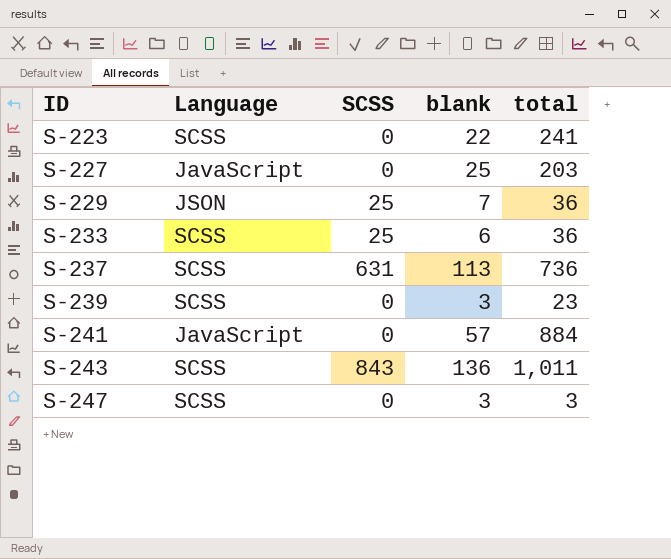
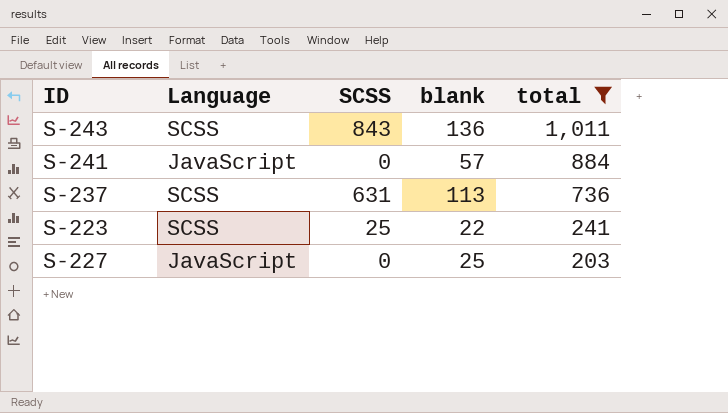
filter: none -> total >= 203
row order: ID ascending -> total descending
S-223 | SCSS: 0 -> 25

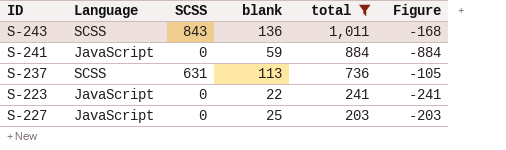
column Figure | formula: none -> [SCSS] - [total]
S-241 | blank: 57 -> 59
S-223 | Language: SCSS -> JavaScript
S-223 | SCSS: 25 -> 0

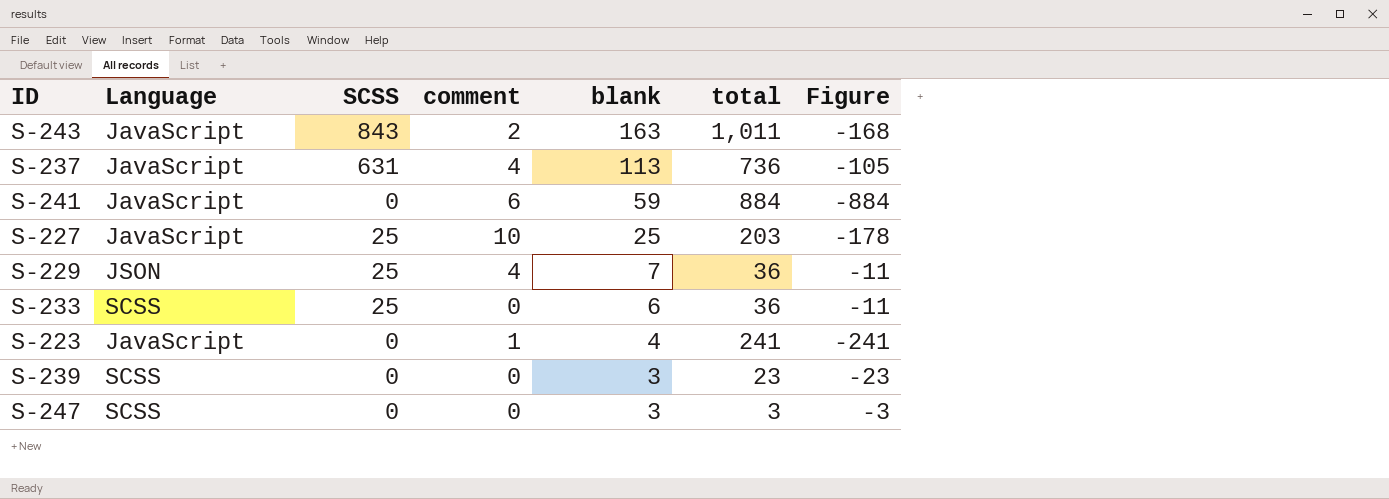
filter: total >= 203 -> none
row order: total descending -> blank descending
column comment | position: none -> 4
S-243 | Language: SCSS -> JavaScript
S-243 | blank: 136 -> 163
S-237 | Language: SCSS -> JavaScript
S-227 | SCSS: 0 -> 25
S-227 | Figure: -203 -> -178
S-223 | blank: 22 -> 4

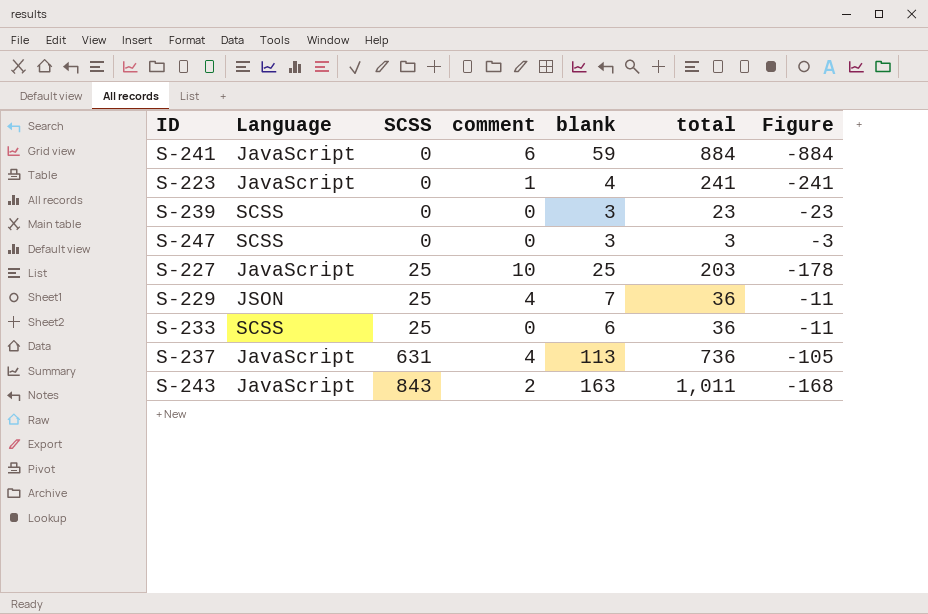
row order: blank descending -> SCSS ascending

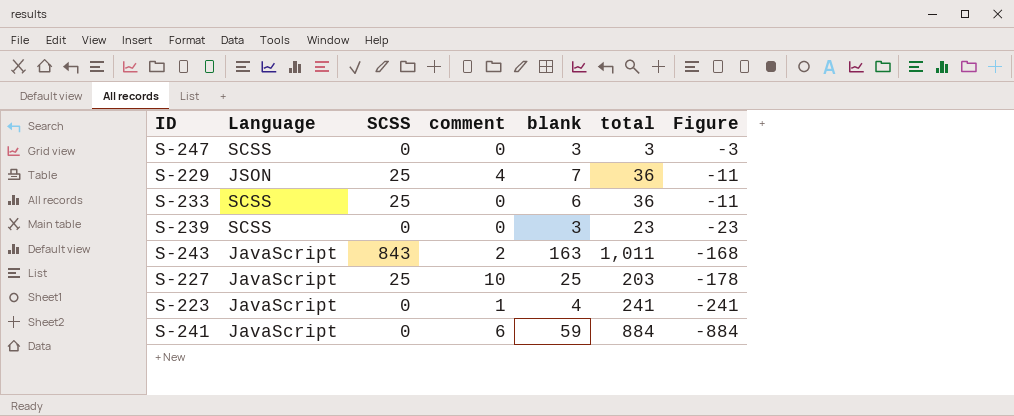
row order: SCSS ascending -> Figure descending
row S-237: JavaScript | 631 | 4 | 113 | 736 | -105 -> none

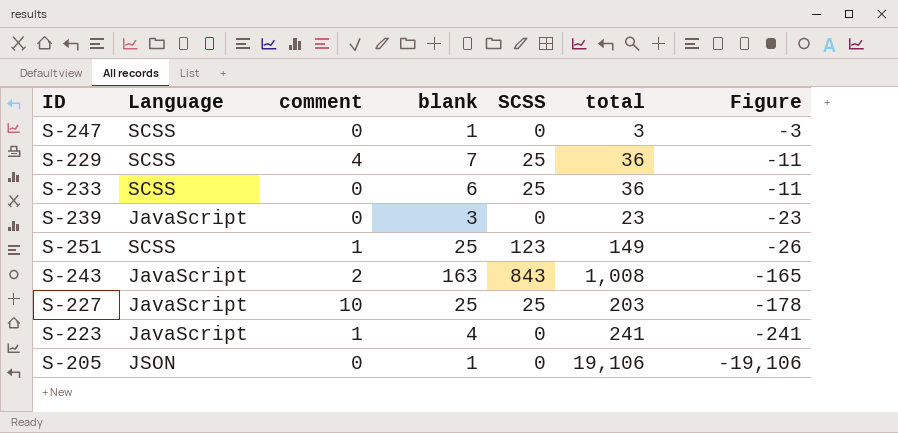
column SCSS | position: 3 -> 5
row S-241: JavaScript | 0 | 6 | 59 | 884 | -884 -> none
S-247 | blank: 3 -> 1
S-229 | Language: JSON -> SCSS
S-239 | Language: SCSS -> JavaScript
row S-251: none -> SCSS | 1 | 25 | 123 | 149 | -26
S-243 | total: 1,011 -> 1,008
S-243 | Figure: -168 -> -165
row S-205: none -> JSON | 0 | 1 | 0 | 19,106 | -19,106

